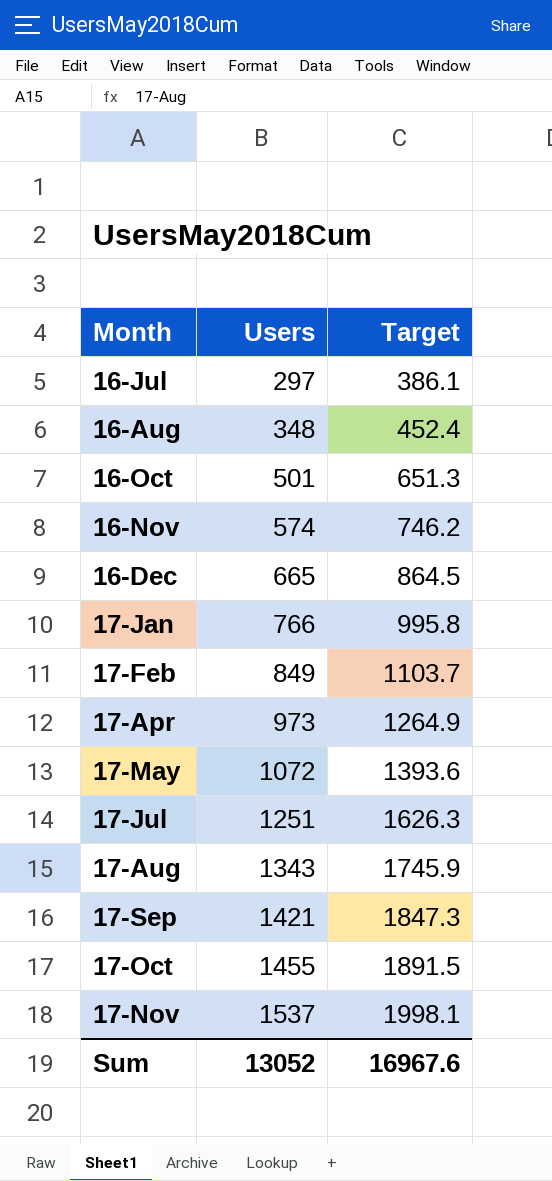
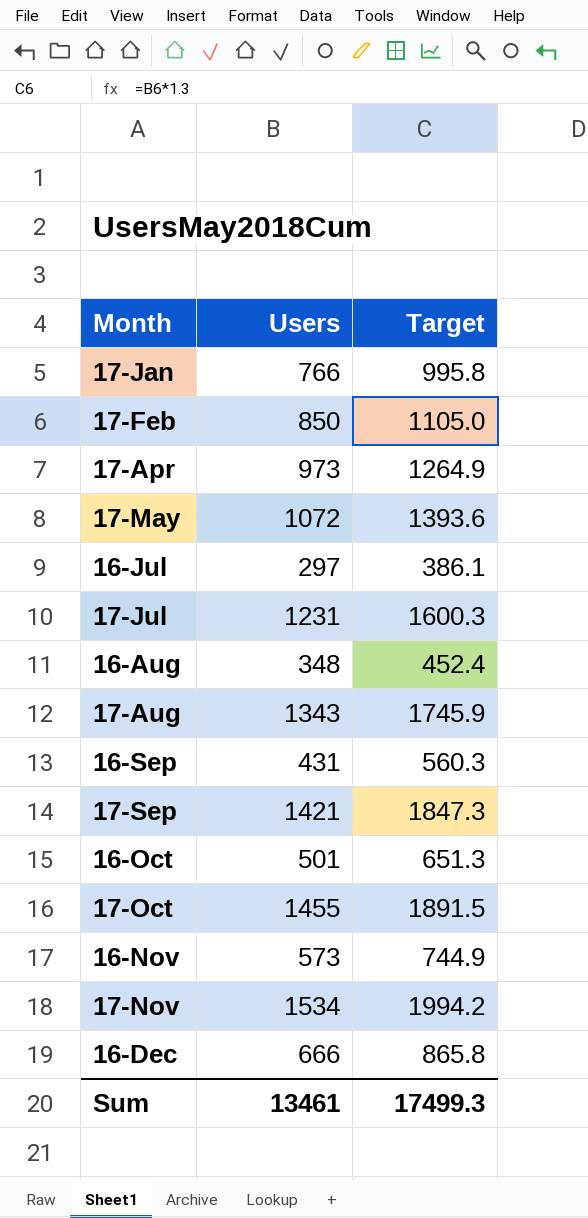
row order: Users ascending -> Month ascending
17-Feb | Users: 849 -> 850
17-Feb | Target: 1103.7 -> 1105.0
17-Jul | Users: 1251 -> 1231
17-Jul | Target: 1626.3 -> 1600.3
row 16-Sep: none -> 431 | 560.3
16-Nov | Users: 574 -> 573
16-Nov | Target: 746.2 -> 744.9
17-Nov | Users: 1537 -> 1534
17-Nov | Target: 1998.1 -> 1994.2
16-Dec | Users: 665 -> 666
16-Dec | Target: 864.5 -> 865.8
Sum | Users: 13052 -> 13461
Sum | Target: 16967.6 -> 17499.3

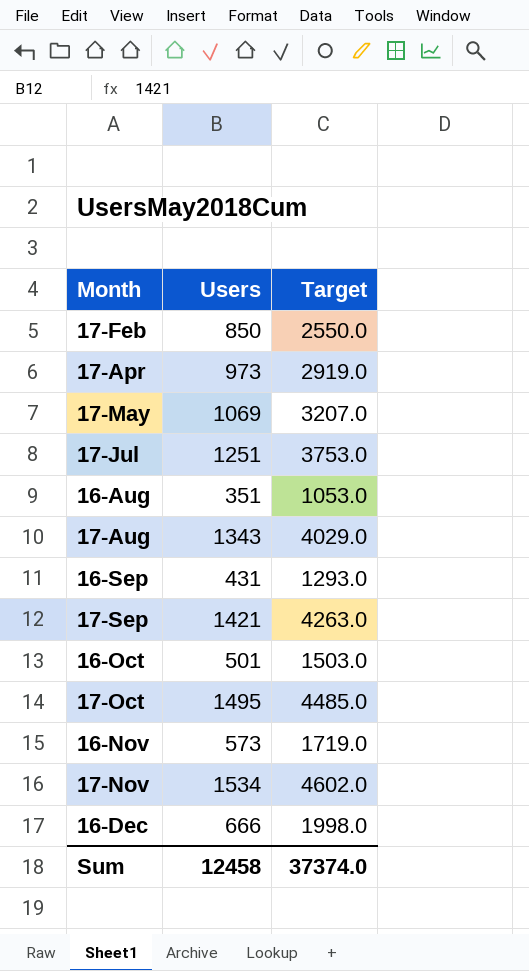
column Target | formula: [Users] * 1.3 -> [Users] * 3
row 17-Jan: 766 | 995.8 -> none
row 16-Jul: 297 | 386.1 -> none
17-May | Users: 1072 -> 1069
17-Jul | Users: 1231 -> 1251
16-Aug | Users: 348 -> 351
17-Oct | Users: 1455 -> 1495
Sum | Users: 13461 -> 12458
Sum | Target: 17499.3 -> 37374.0

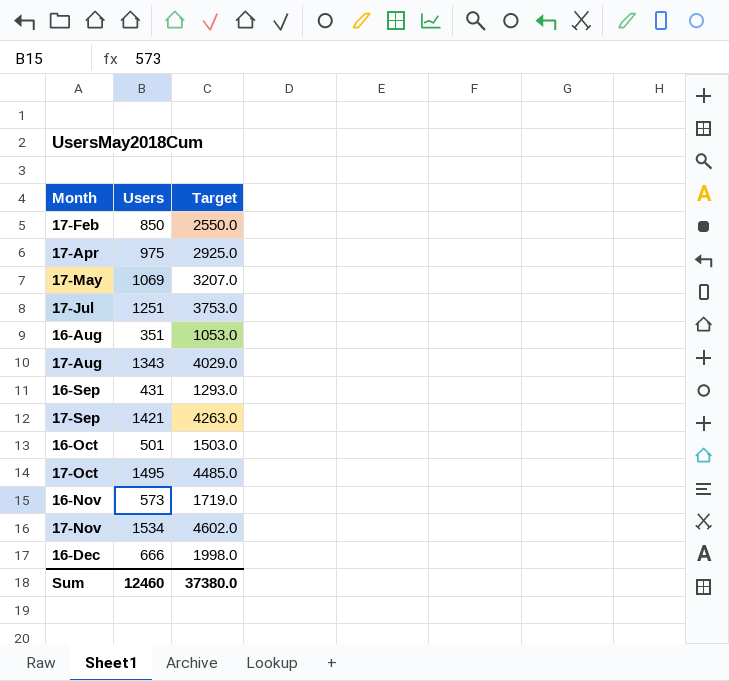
17-Apr | Users: 973 -> 975
17-Apr | Target: 2919.0 -> 2925.0
Sum | Users: 12458 -> 12460
Sum | Target: 37374.0 -> 37380.0

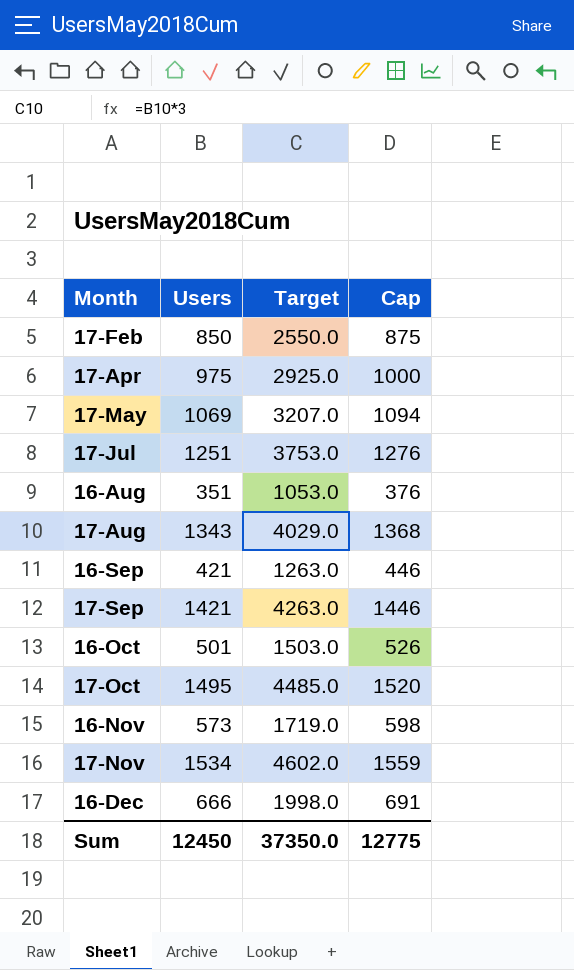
column Cap | formula: none -> [Users] + 25
16-Sep | Users: 431 -> 421
16-Sep | Target: 1293.0 -> 1263.0
Sum | Users: 12460 -> 12450
Sum | Target: 37380.0 -> 37350.0

